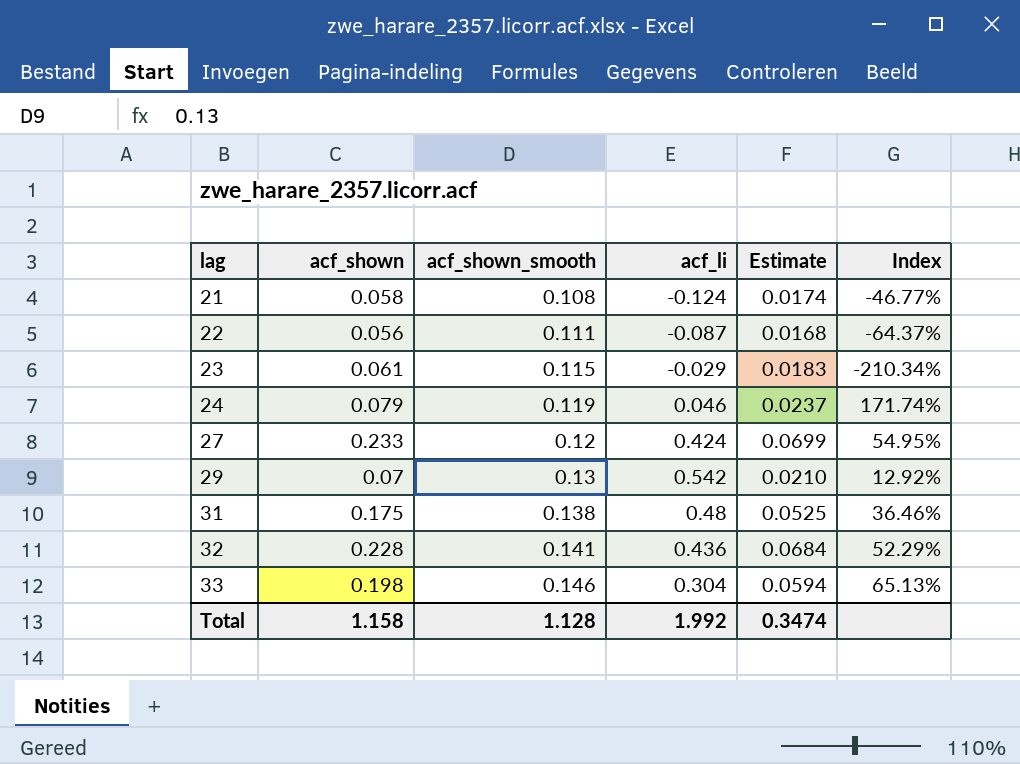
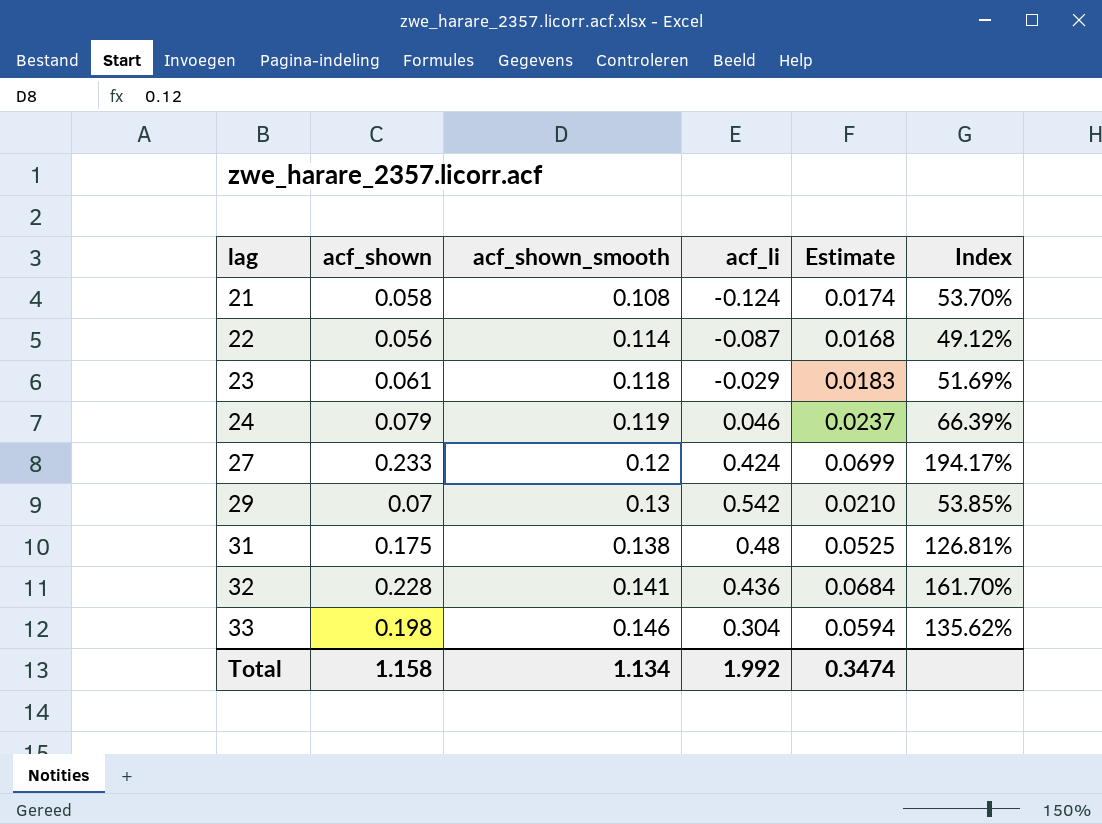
column Index | formula: [acf_shown] / [acf_li] -> [acf_shown] / [acf_shown_smooth]
22 | acf_shown_smooth: 0.111 -> 0.114
23 | acf_shown_smooth: 0.115 -> 0.118
Total | acf_shown_smooth: 1.128 -> 1.134

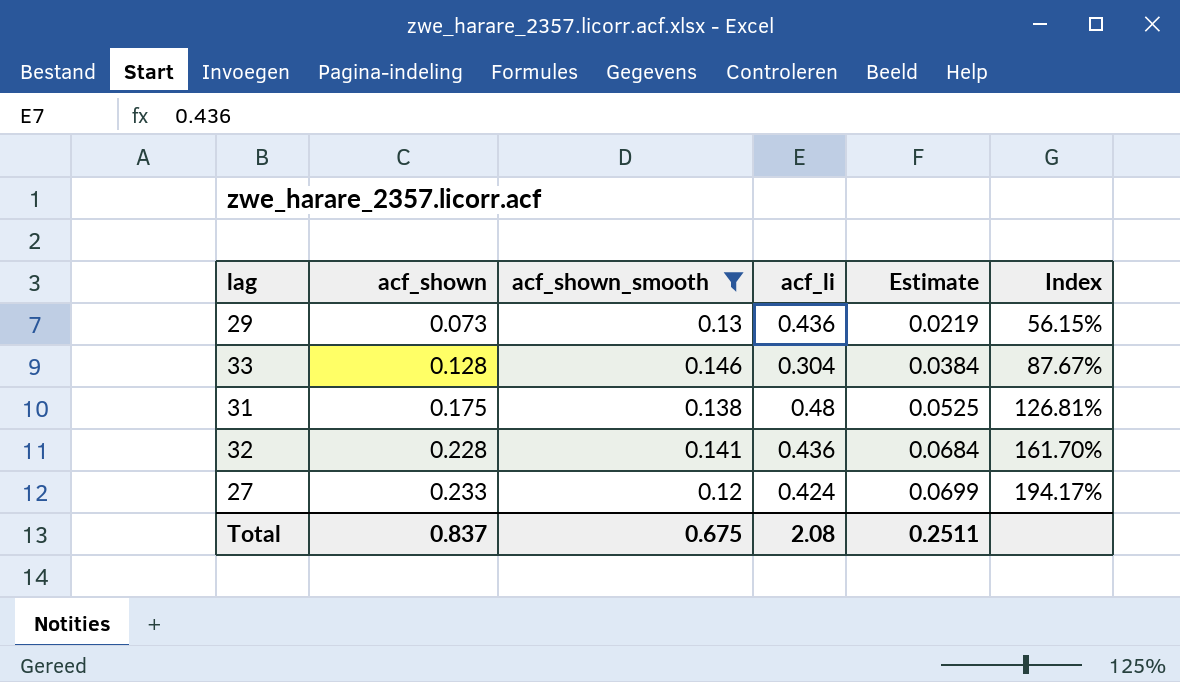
filter: none -> acf_shown_smooth >= 0.12
row order: lag ascending -> acf_shown ascending
29 | acf_shown: 0.07 -> 0.073
29 | acf_li: 0.542 -> 0.436
29 | Estimate: 0.0210 -> 0.0219
29 | Index: 53.85% -> 56.15%
33 | acf_shown: 0.198 -> 0.128
33 | Estimate: 0.0594 -> 0.0384
33 | Index: 135.62% -> 87.67%
Total | acf_shown: 1.158 -> 0.837
Total | acf_shown_smooth: 1.134 -> 0.675
Total | acf_li: 1.992 -> 2.08
Total | Estimate: 0.3474 -> 0.2511

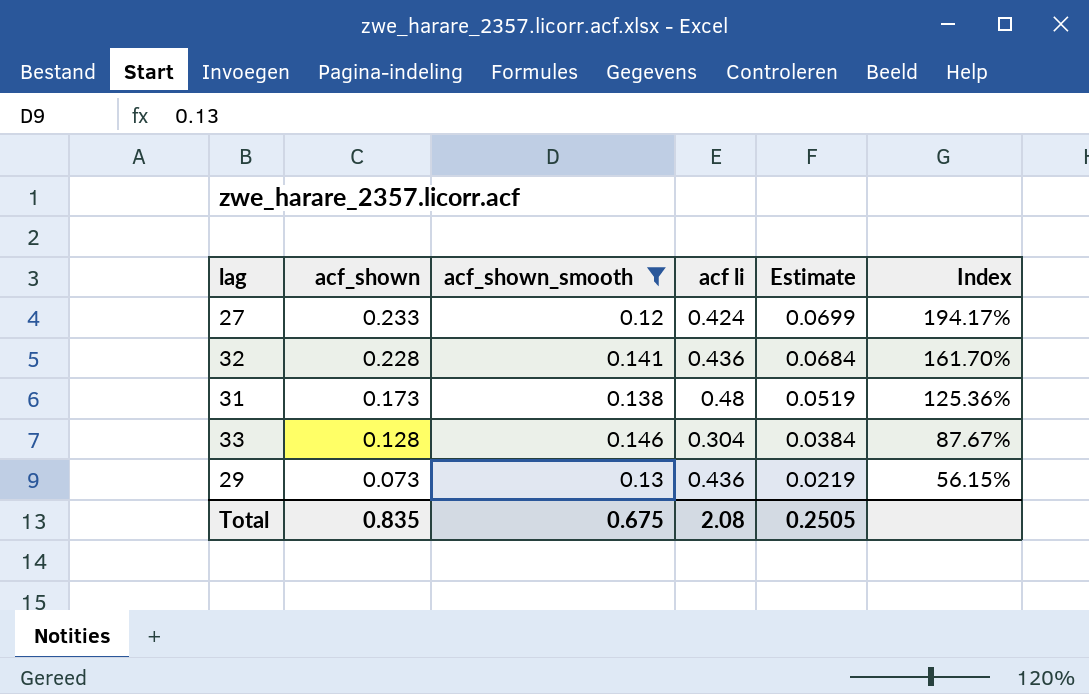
row order: acf_shown ascending -> acf_shown descending
column name: acf_li -> acf li
31 | acf_shown: 0.175 -> 0.173
31 | Estimate: 0.0525 -> 0.0519
31 | Index: 126.81% -> 125.36%
Total | acf_shown: 0.837 -> 0.835
Total | Estimate: 0.2511 -> 0.2505

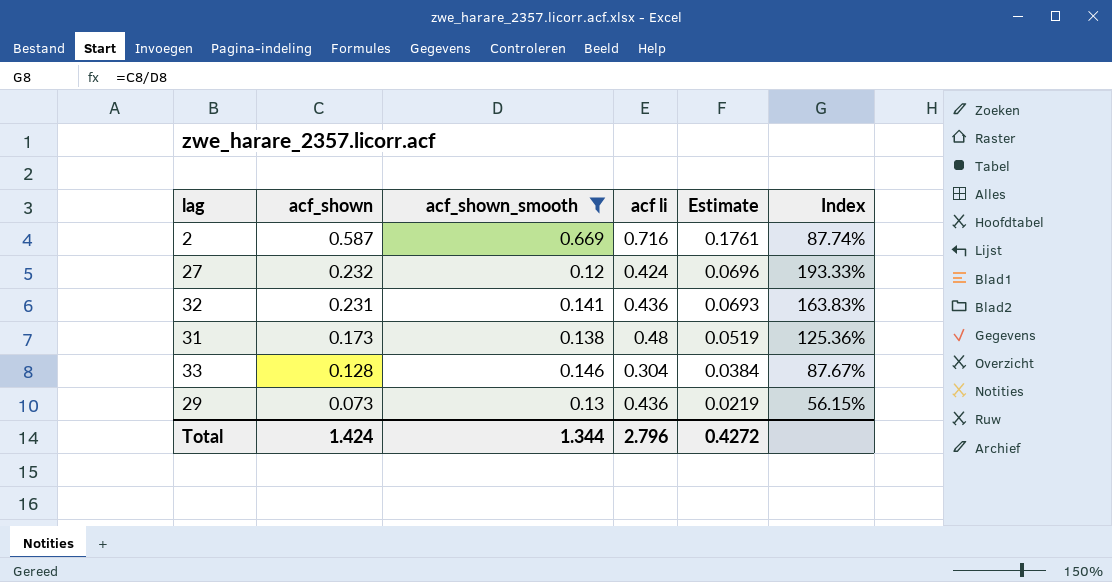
row 2: none -> 0.587 | 0.669 | 0.716 | 0.1761 | 87.74%
27 | acf_shown: 0.233 -> 0.232
27 | Estimate: 0.0699 -> 0.0696
27 | Index: 194.17% -> 193.33%
32 | acf_shown: 0.228 -> 0.231
32 | Estimate: 0.0684 -> 0.0693
32 | Index: 161.70% -> 163.83%
Total | acf_shown: 0.835 -> 1.424
Total | acf_shown_smooth: 0.675 -> 1.344
Total | acf li: 2.08 -> 2.796
Total | Estimate: 0.2505 -> 0.4272

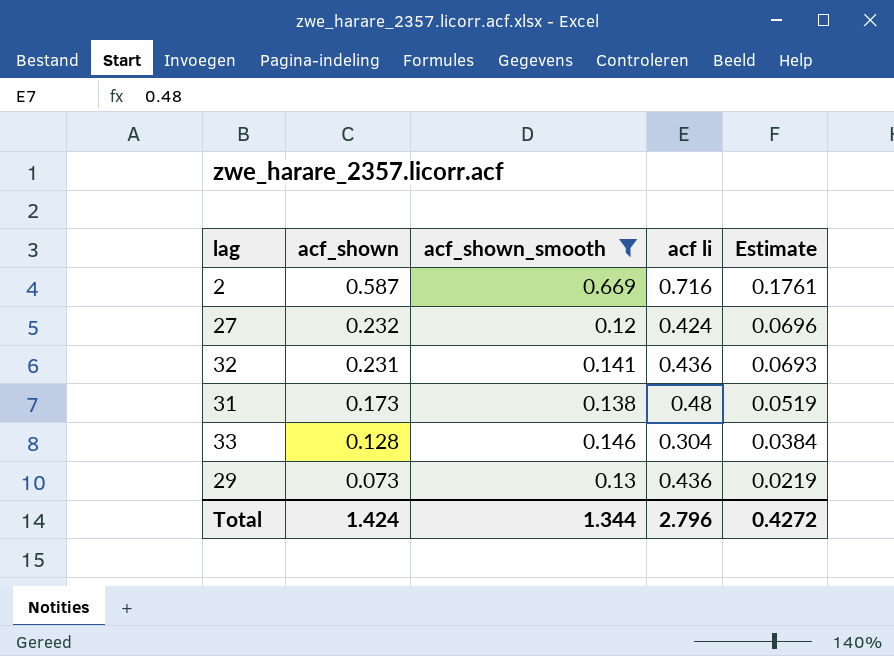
column Index | formula: [acf_shown] / [acf_shown_smooth] -> none

